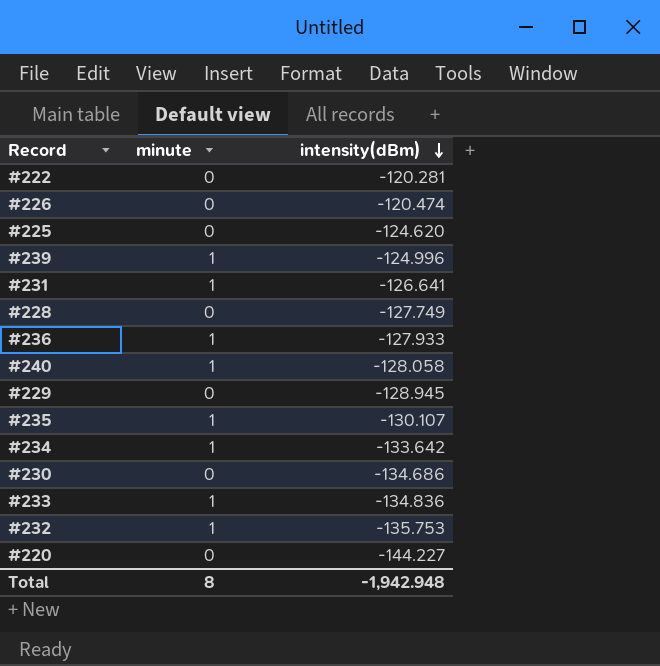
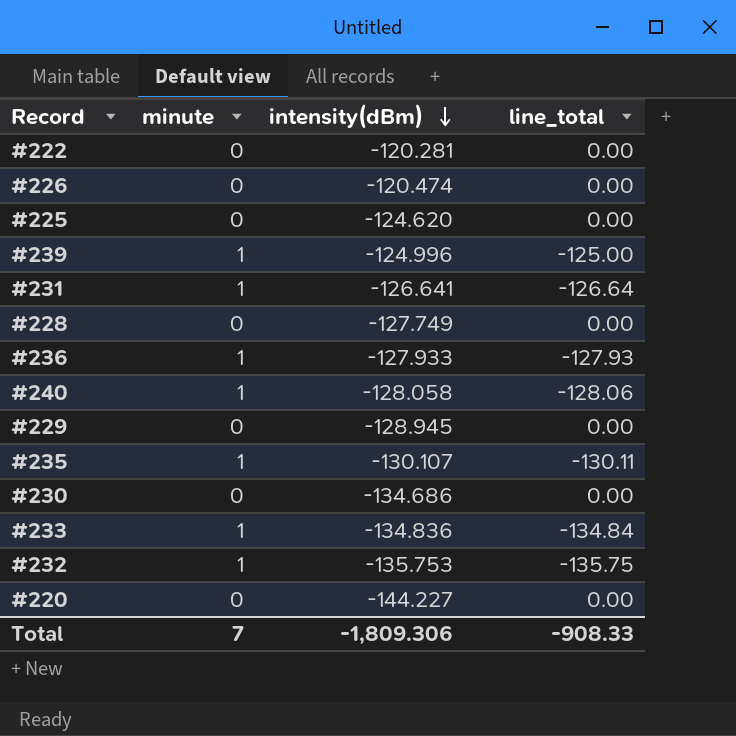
column line_total | formula: none -> [minute] * [intensity(dBm)]
row #234: 1 | -133.642 -> none
Total | minute: 8 -> 7
Total | intensity(dBm): -1,942.948 -> -1,809.306

